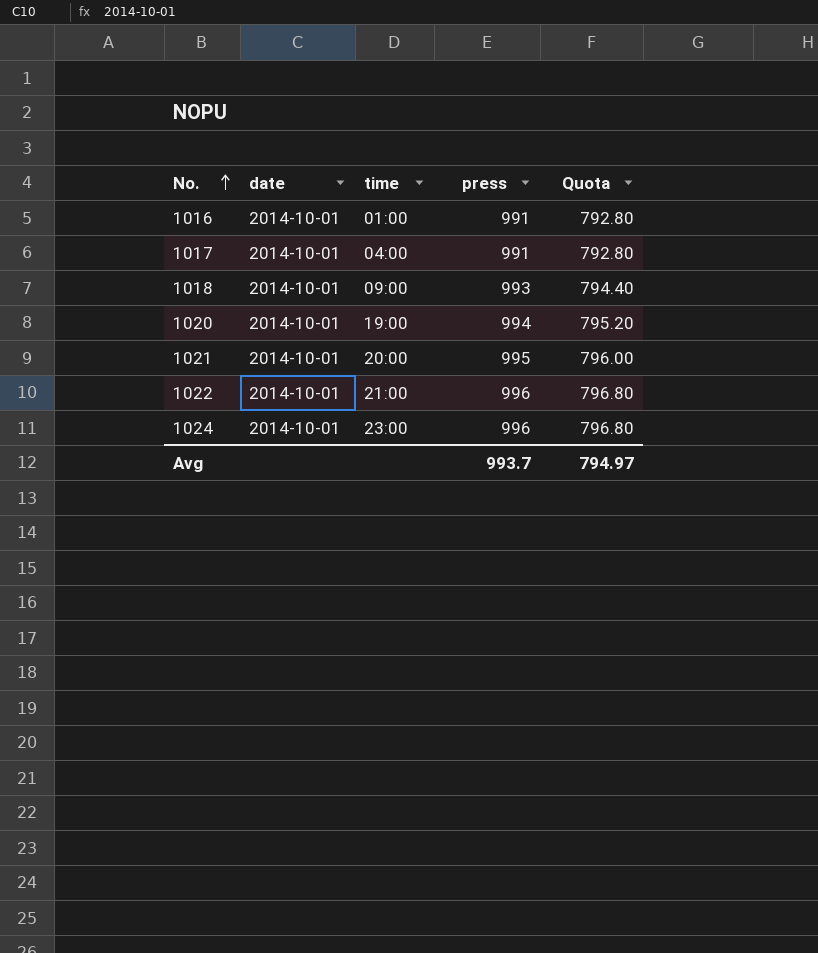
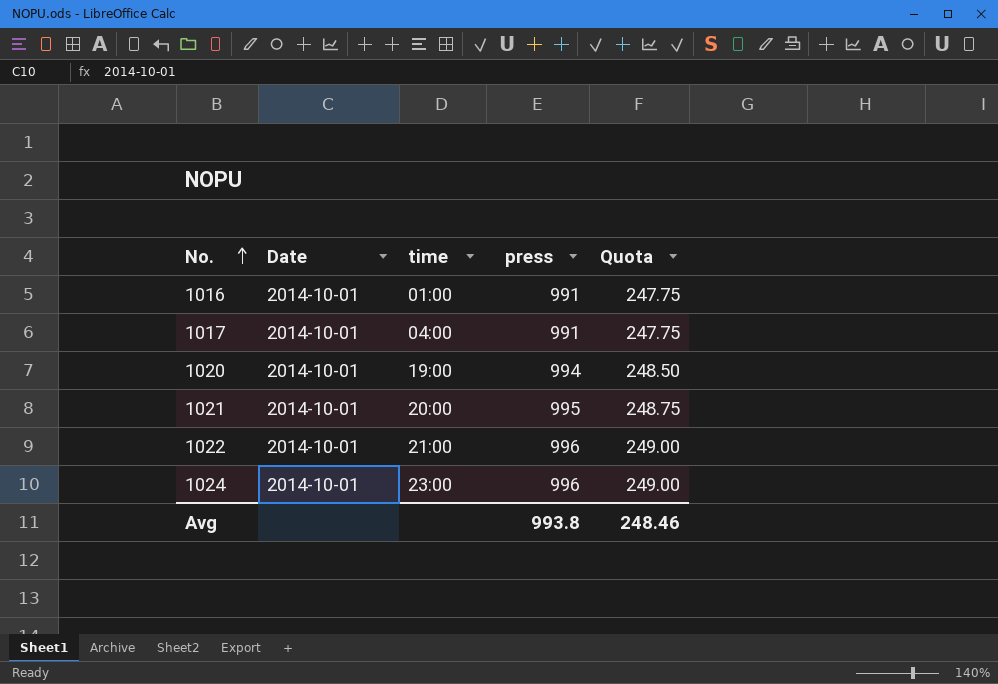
column name: date -> Date
column Quota | formula: [press] * 0.8 -> [press] * 0.25
row 1018: 2014-10-01 | 09:00 | 993 | 794.40 -> none
Avg | press: 993.7 -> 993.8
Avg | Quota: 794.97 -> 248.46

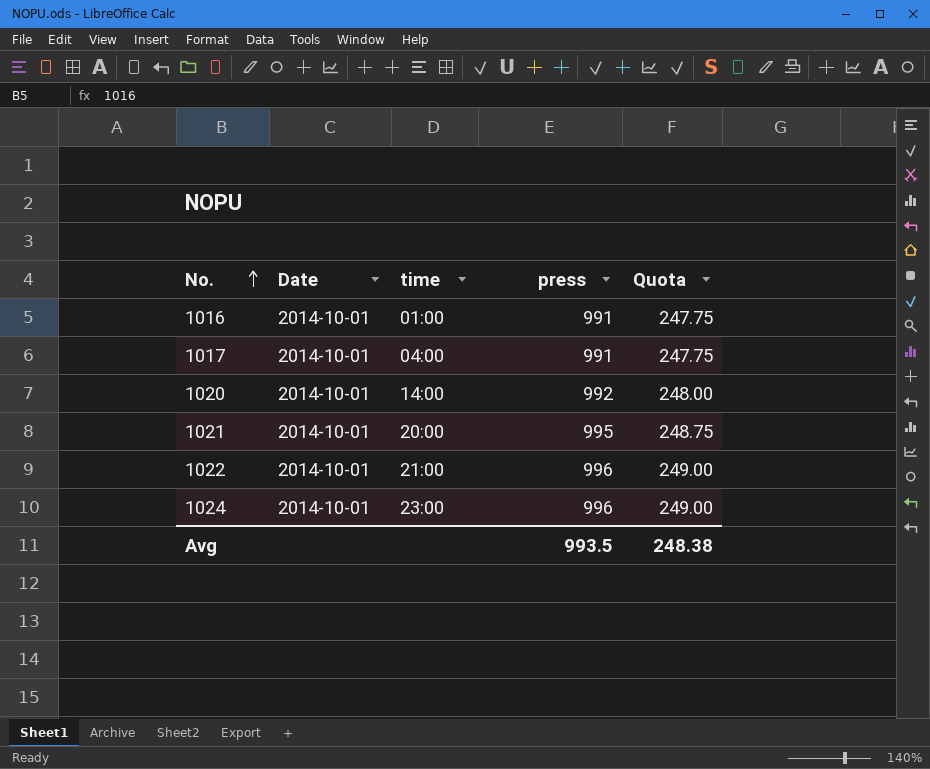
1020 | time: 19:00 -> 14:00
1020 | press: 994 -> 992
1020 | Quota: 248.50 -> 248.00
Avg | press: 993.8 -> 993.5
Avg | Quota: 248.46 -> 248.38

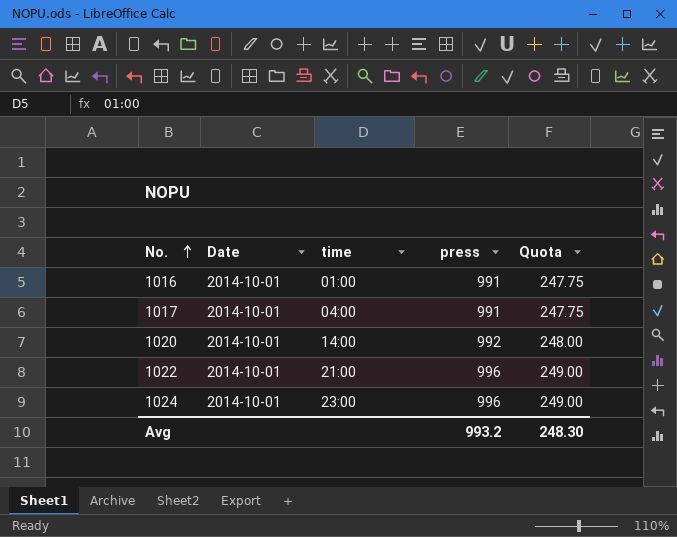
row 1021: 2014-10-01 | 20:00 | 995 | 248.75 -> none
Avg | press: 993.5 -> 993.2
Avg | Quota: 248.38 -> 248.30

